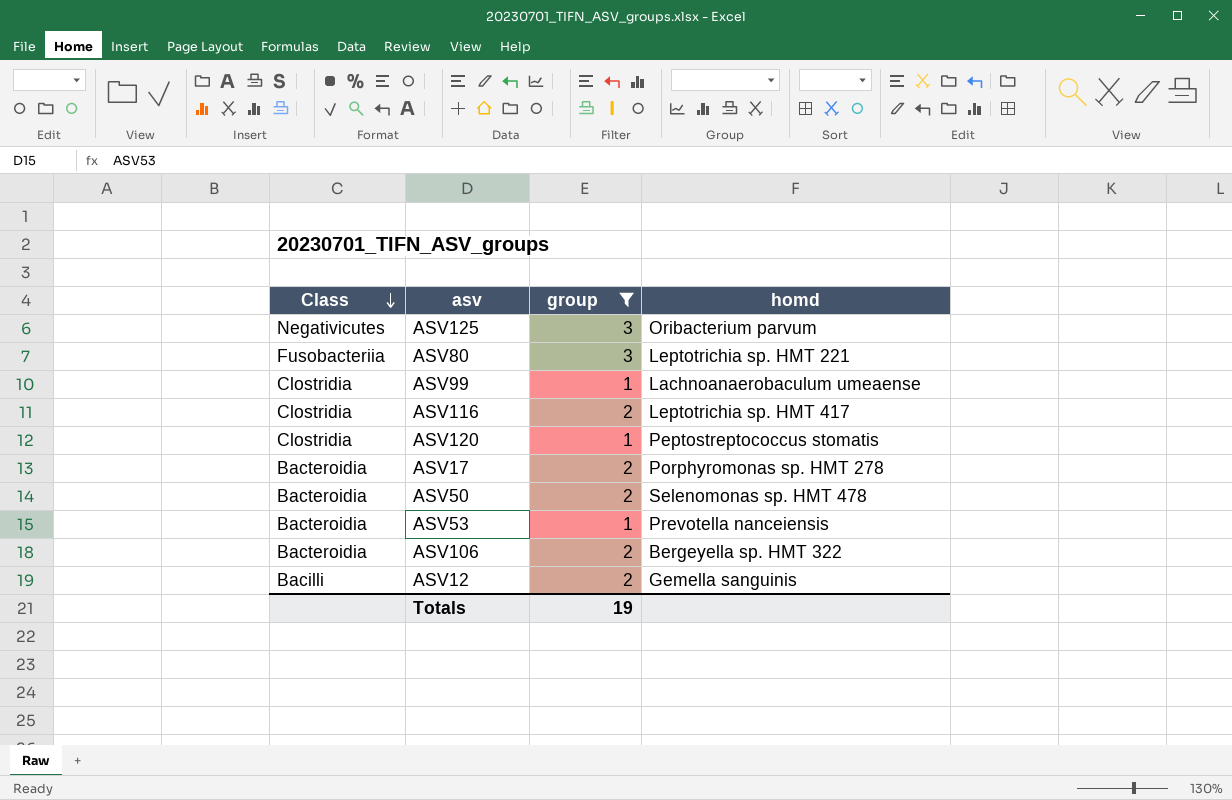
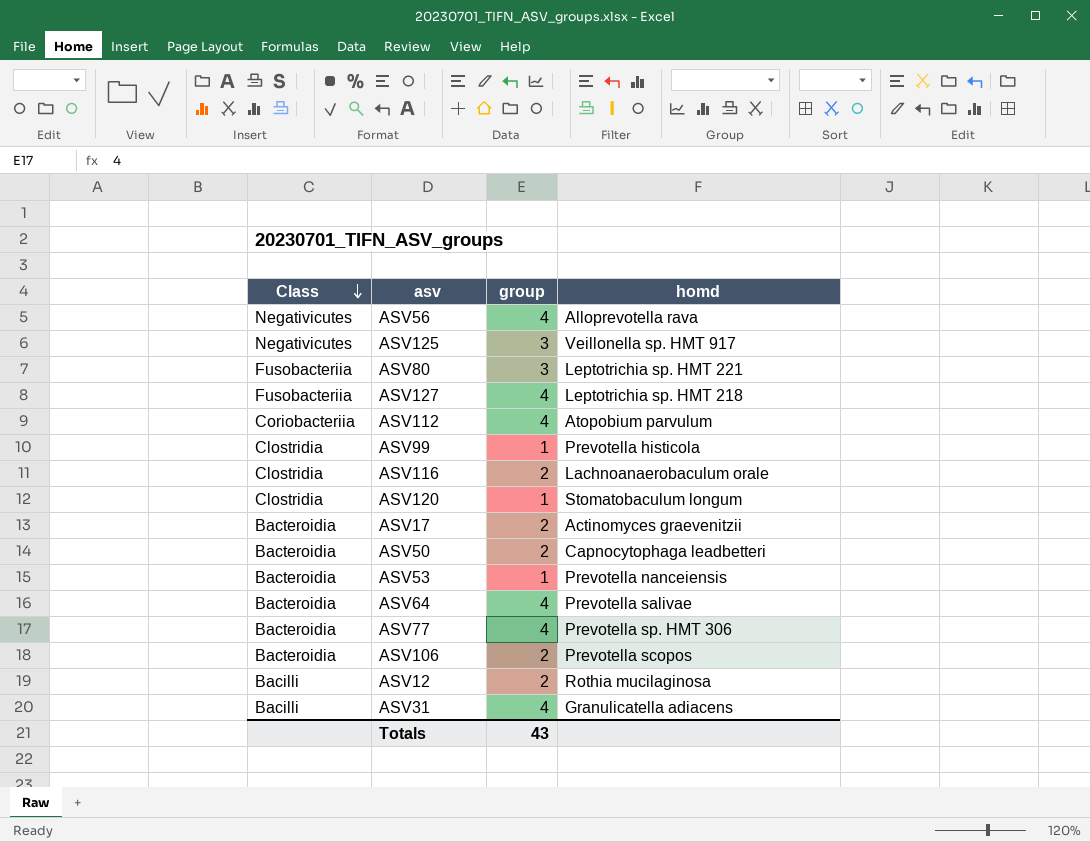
filter: group != 4 -> none
ASV125 | homd: Oribacterium parvum -> Veillonella sp. HMT 917
ASV99 | homd: Lachnoanaerobaculum umeaense -> Prevotella histicola
ASV116 | homd: Leptotrichia sp. HMT 417 -> Lachnoanaerobaculum orale
ASV120 | homd: Peptostreptococcus stomatis -> Stomatobaculum longum
ASV17 | homd: Porphyromonas sp. HMT 278 -> Actinomyces graevenitzii
ASV50 | homd: Selenomonas sp. HMT 478 -> Capnocytophaga leadbetteri
ASV106 | homd: Bergeyella sp. HMT 322 -> Prevotella scopos
ASV12 | homd: Gemella sanguinis -> Rothia mucilaginosa
Totals | group: 19 -> 43

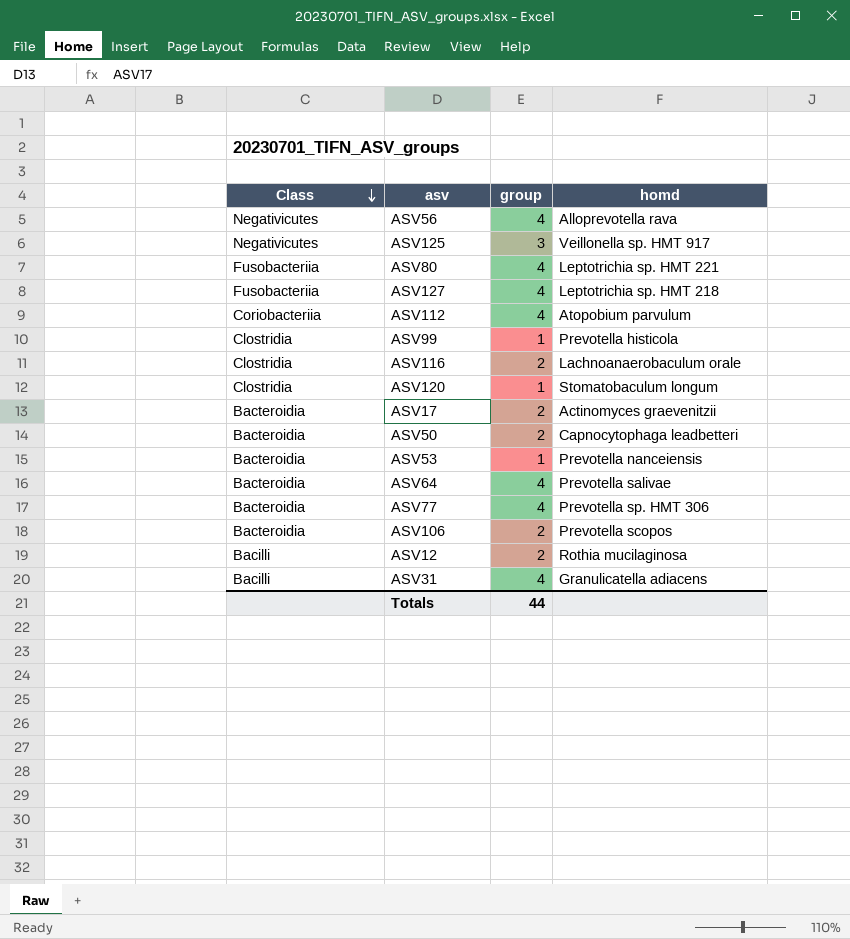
ASV80 | group: 3 -> 4
Totals | group: 43 -> 44

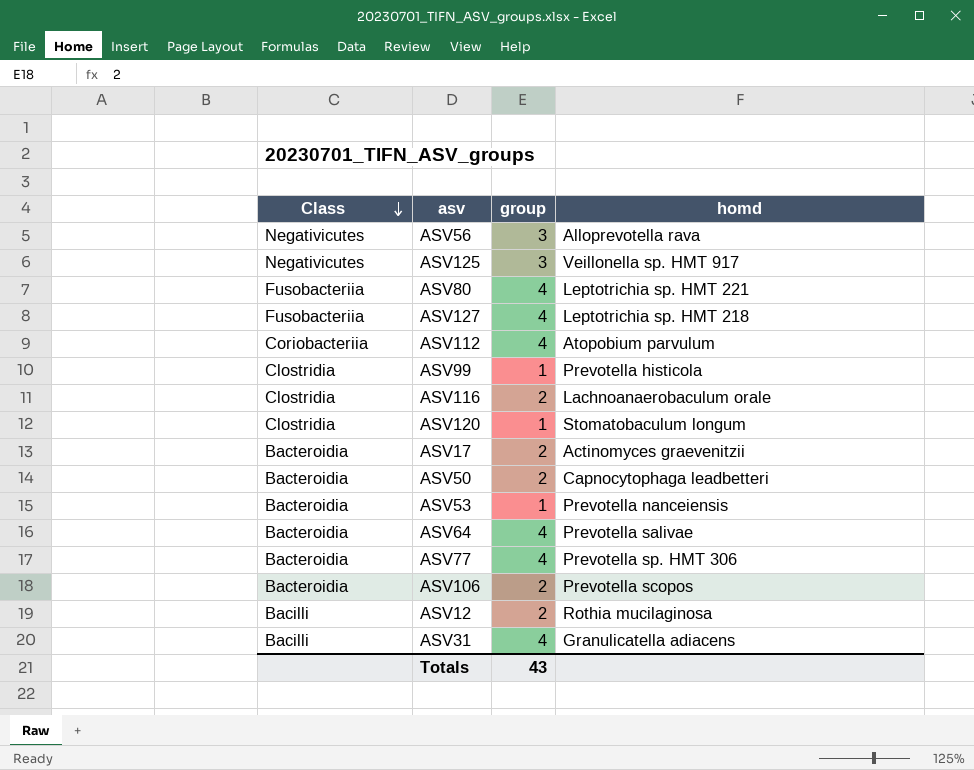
ASV56 | group: 4 -> 3
Totals | group: 44 -> 43

